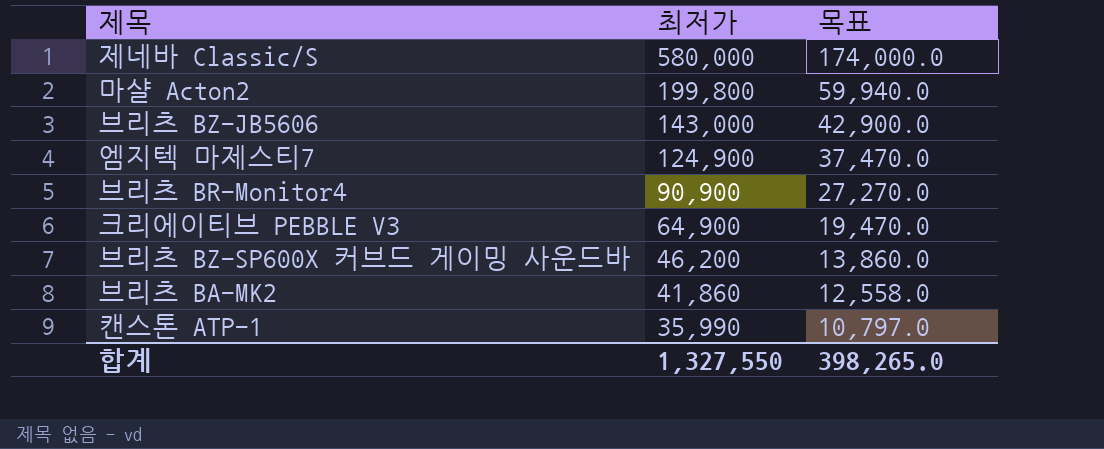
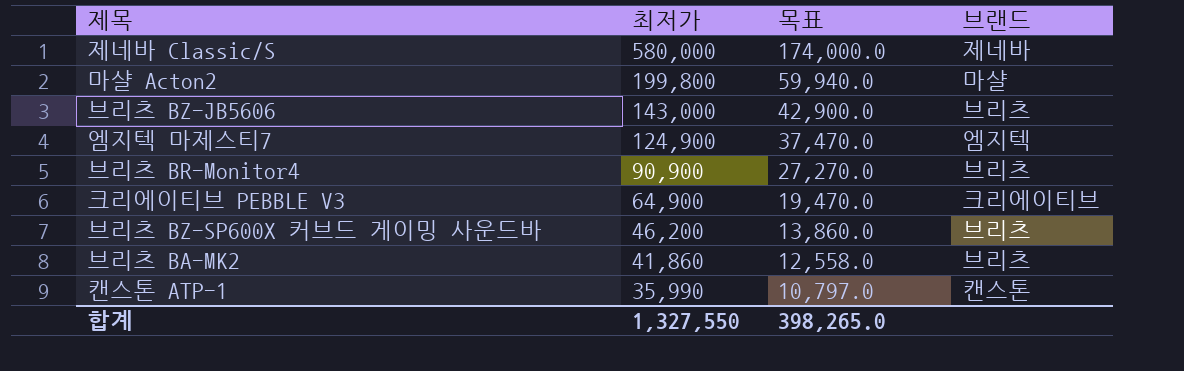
column 브랜드 | position: none -> 4

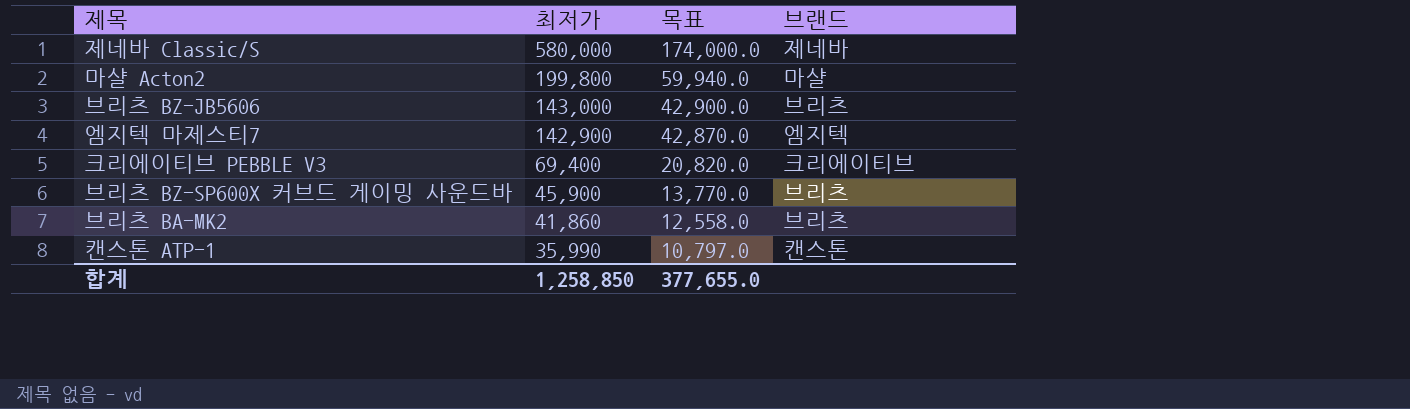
row 브리츠 BR-Monitor4: 90,900 | 27,270.0 | 브리츠 -> none
엠지텍 마제스티7 | 최저가: 124,900 -> 142,900
엠지텍 마제스티7 | 목표: 37,470.0 -> 42,870.0
크리에이티브 PEBBLE V3 | 최저가: 64,900 -> 69,400
크리에이티브 PEBBLE V3 | 목표: 19,470.0 -> 20,820.0
브리츠 BZ-SP600X 커브드 게이밍 사운드바 | 최저가: 46,200 -> 45,900
브리츠 BZ-SP600X 커브드 게이밍 사운드바 | 목표: 13,860.0 -> 13,770.0
합계 | 최저가: 1,327,550 -> 1,258,850
합계 | 목표: 398,265.0 -> 377,655.0

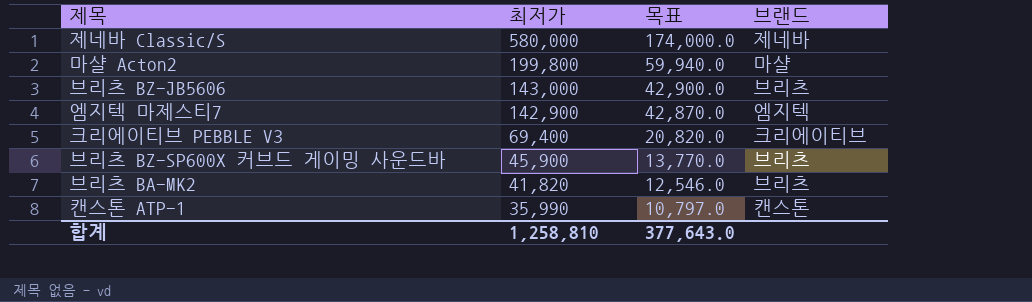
브리츠 BA-MK2 | 최저가: 41,860 -> 41,820
브리츠 BA-MK2 | 목표: 12,558.0 -> 12,546.0
합계 | 최저가: 1,258,850 -> 1,258,810
합계 | 목표: 377,655.0 -> 377,643.0

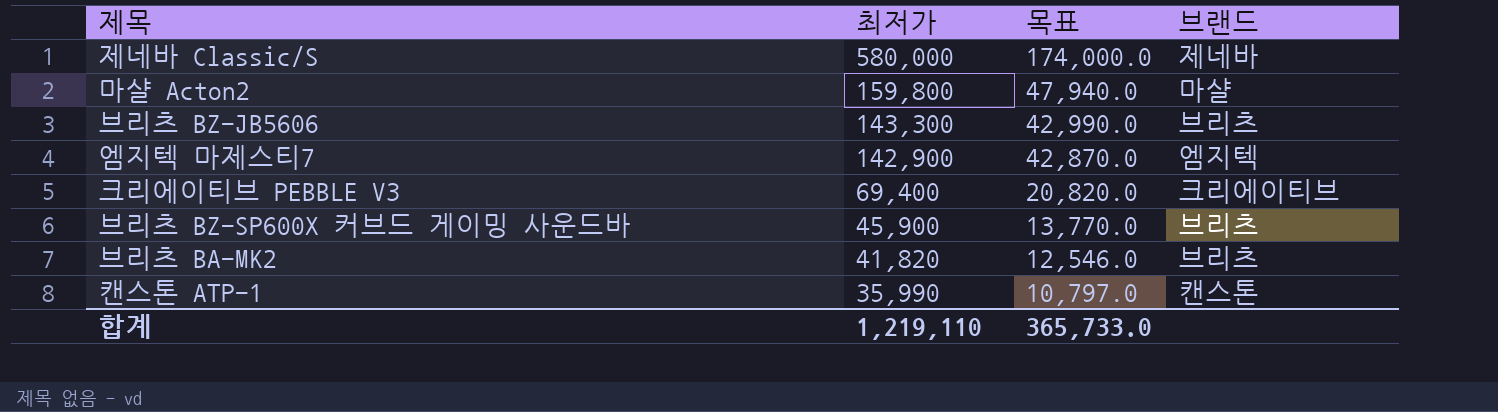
마샬 Acton2 | 최저가: 199,800 -> 159,800
마샬 Acton2 | 목표: 59,940.0 -> 47,940.0
브리츠 BZ-JB5606 | 최저가: 143,000 -> 143,300
브리츠 BZ-JB5606 | 목표: 42,900.0 -> 42,990.0
합계 | 최저가: 1,258,810 -> 1,219,110
합계 | 목표: 377,643.0 -> 365,733.0

